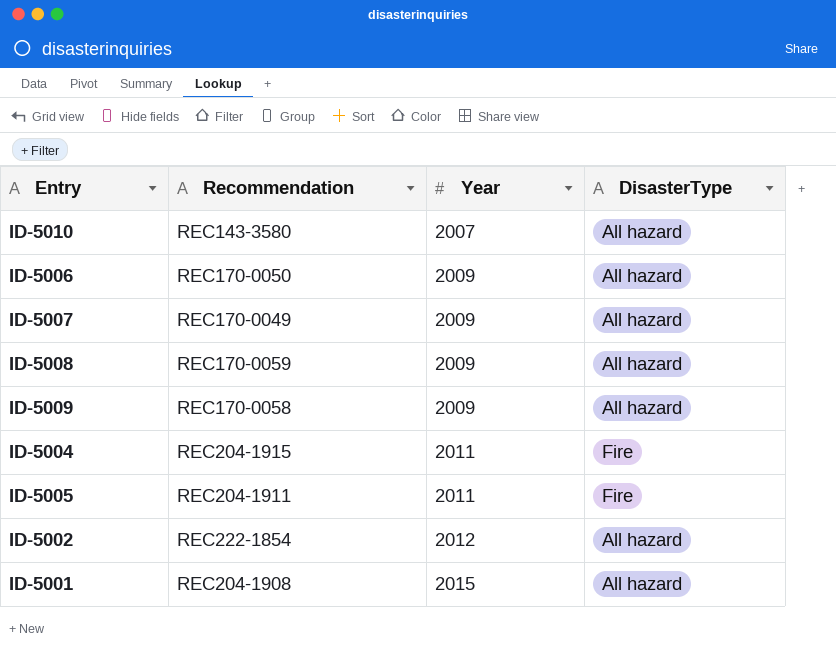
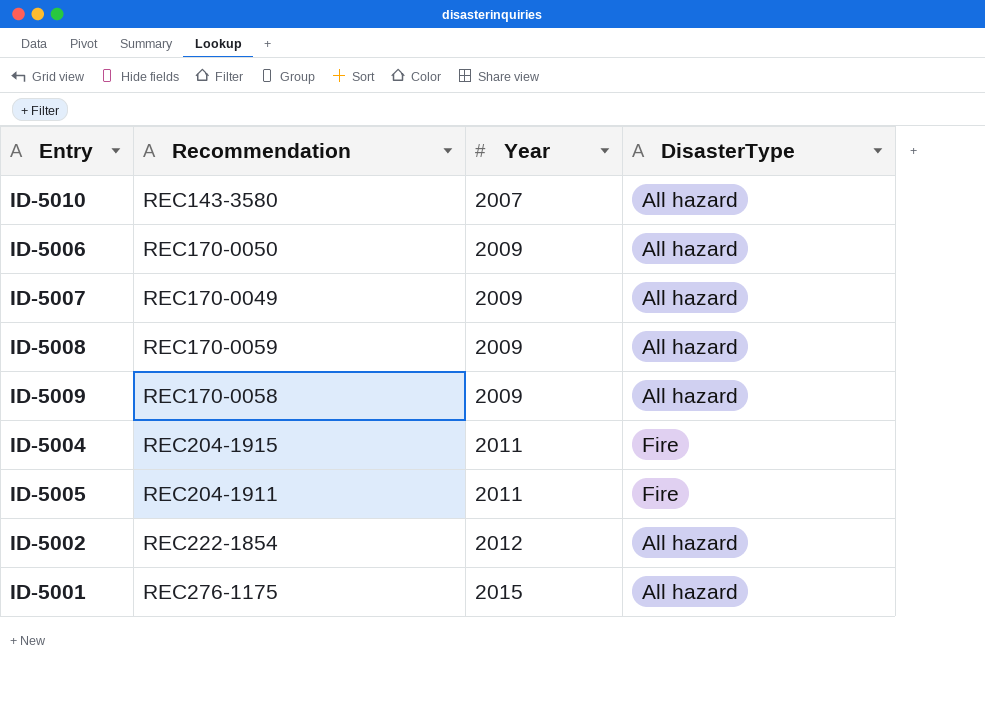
ID-5001 | Recommendation: REC204-1908 -> REC276-1175

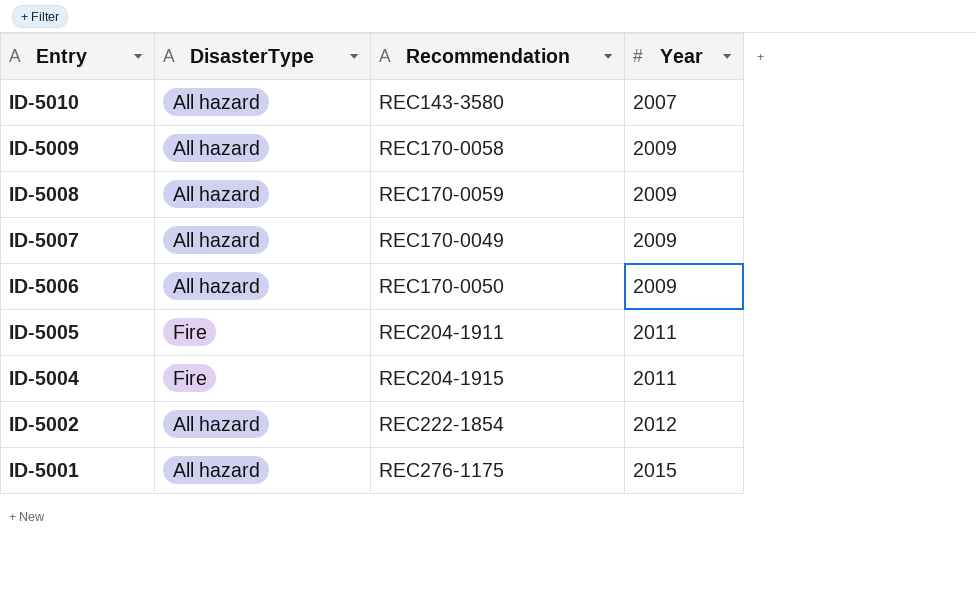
row order: Year ascending -> Entry descending
column DisasterType | position: 4 -> 2

